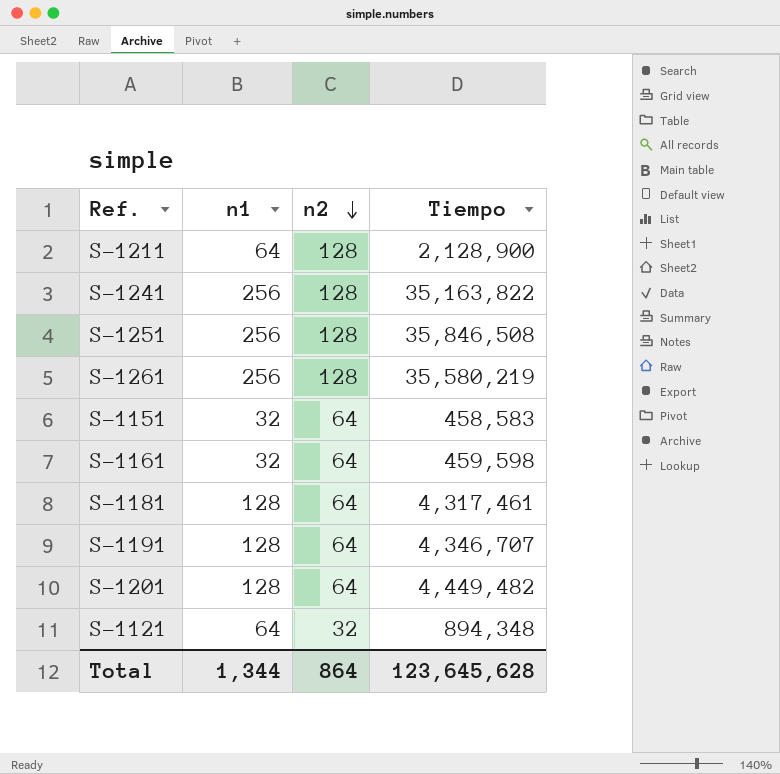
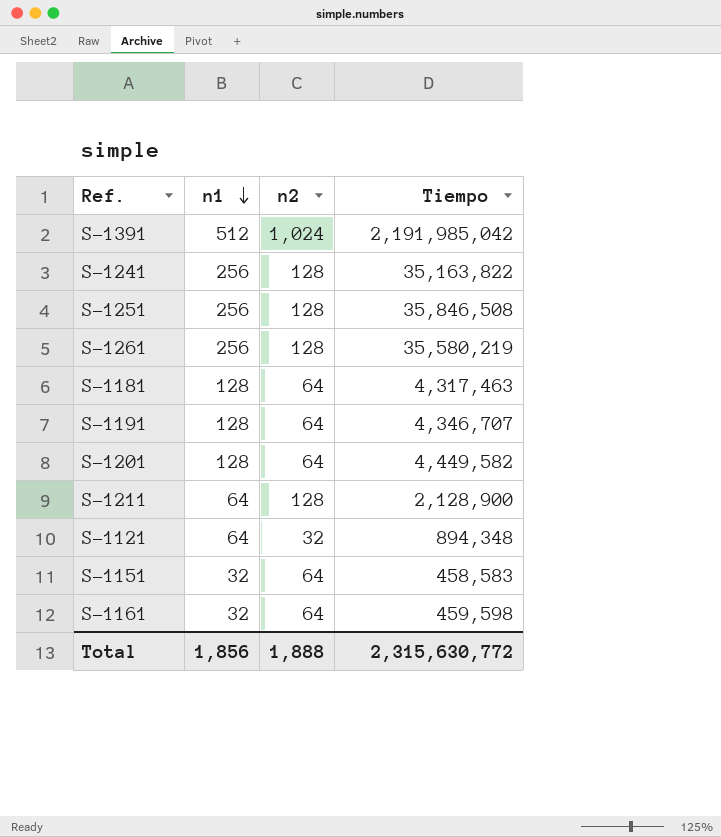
row order: n2 descending -> n1 descending
row S-1391: none -> 512 | 1,024 | 2,191,985,042
S-1181 | Tiempo: 4,317,461 -> 4,317,463
S-1201 | Tiempo: 4,449,482 -> 4,449,582
Total | n1: 1,344 -> 1,856
Total | n2: 864 -> 1,888
Total | Tiempo: 123,645,628 -> 2,315,630,772

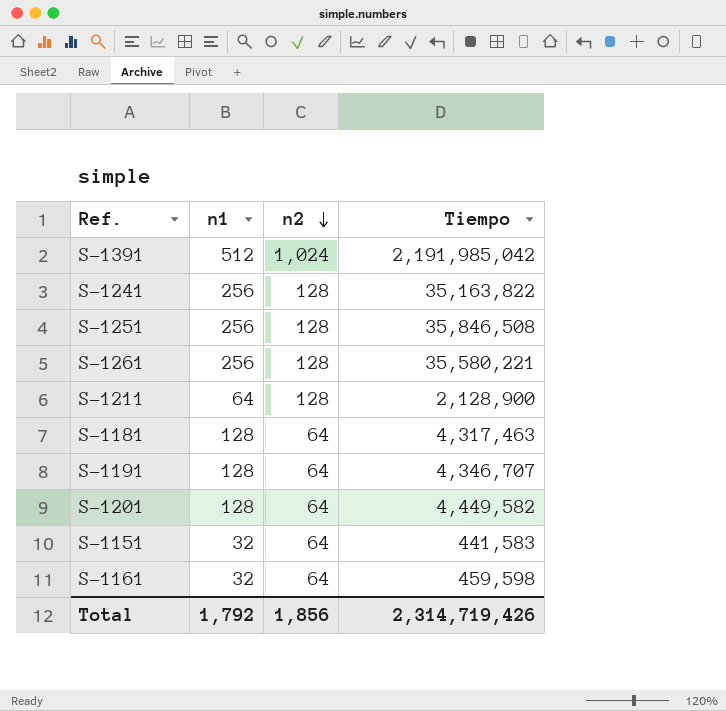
row order: n1 descending -> n2 descending
row S-1121: 64 | 32 | 894,348 -> none
S-1261 | Tiempo: 35,580,219 -> 35,580,221
S-1151 | Tiempo: 458,583 -> 441,583
Total | n1: 1,856 -> 1,792
Total | n2: 1,888 -> 1,856
Total | Tiempo: 2,315,630,772 -> 2,314,719,426

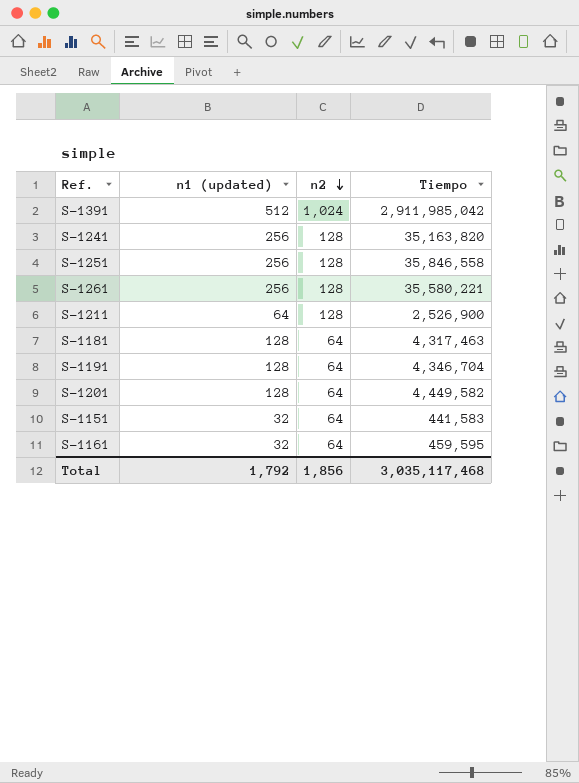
column name: n1 -> n1 (updated)
S-1391 | Tiempo: 2,191,985,042 -> 2,911,985,042
S-1241 | Tiempo: 35,163,822 -> 35,163,820
S-1251 | Tiempo: 35,846,508 -> 35,846,558
S-1211 | Tiempo: 2,128,900 -> 2,526,900
S-1191 | Tiempo: 4,346,707 -> 4,346,704
S-1161 | Tiempo: 459,598 -> 459,595
Total | Tiempo: 2,314,719,426 -> 3,035,117,468

